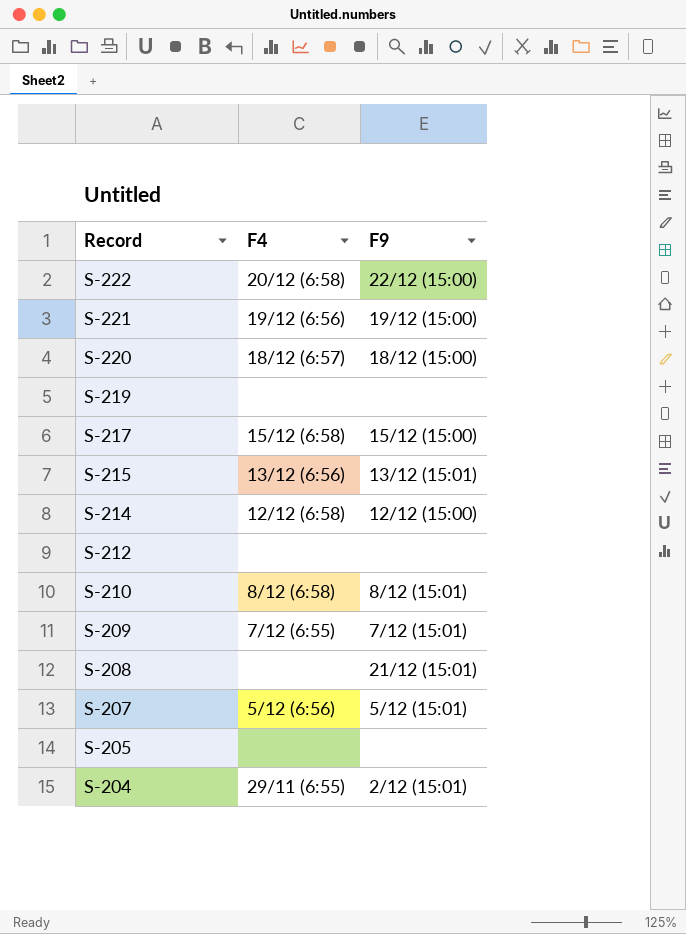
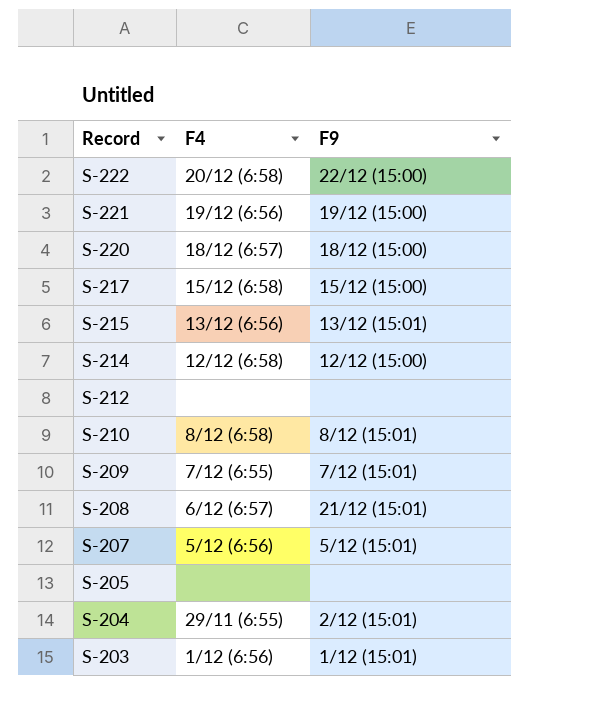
row S-219: none | none -> none
S-208 | F4: none -> 6/12 (6:57)
row S-203: none -> 1/12 (6:56) | 1/12 (15:01)

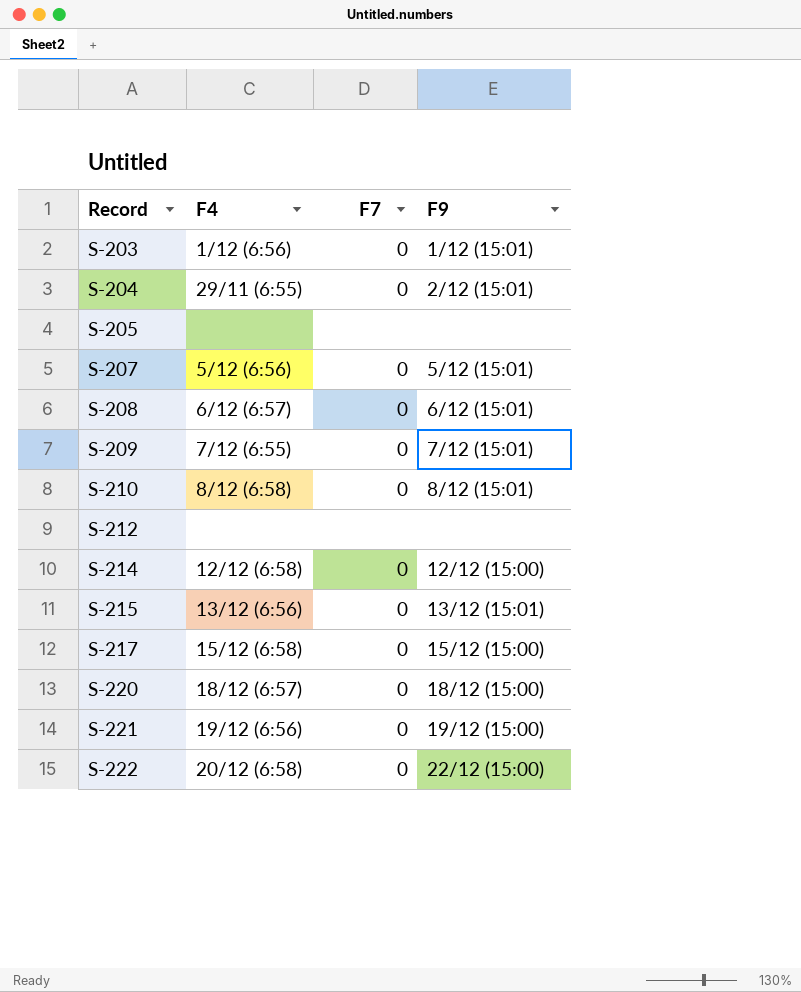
row order: Record descending -> Record ascending
column F7 | position: none -> 3
S-208 | F9: 21/12 (15:01) -> 6/12 (15:01)

